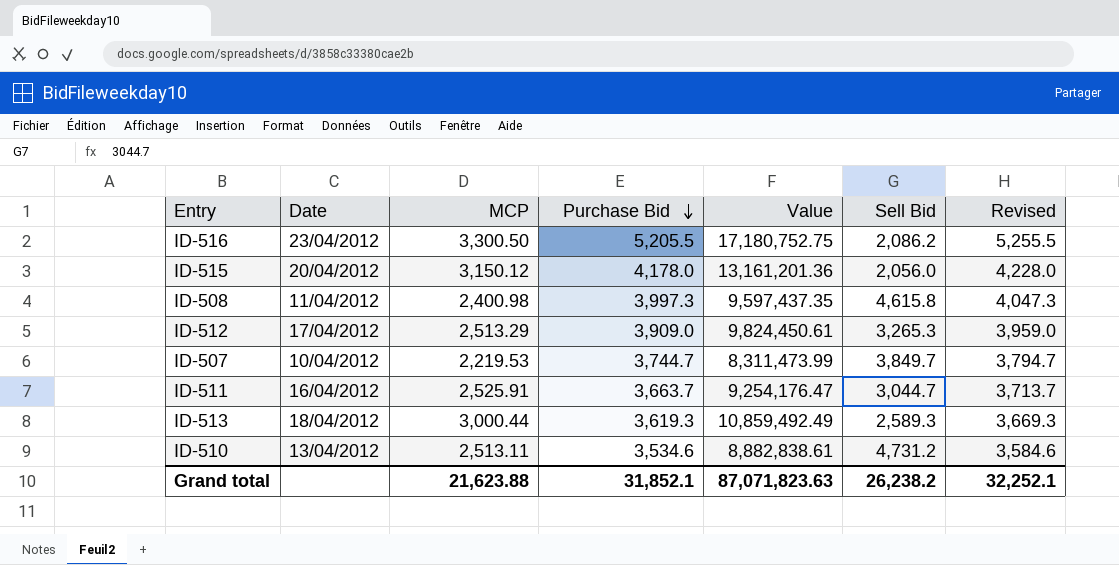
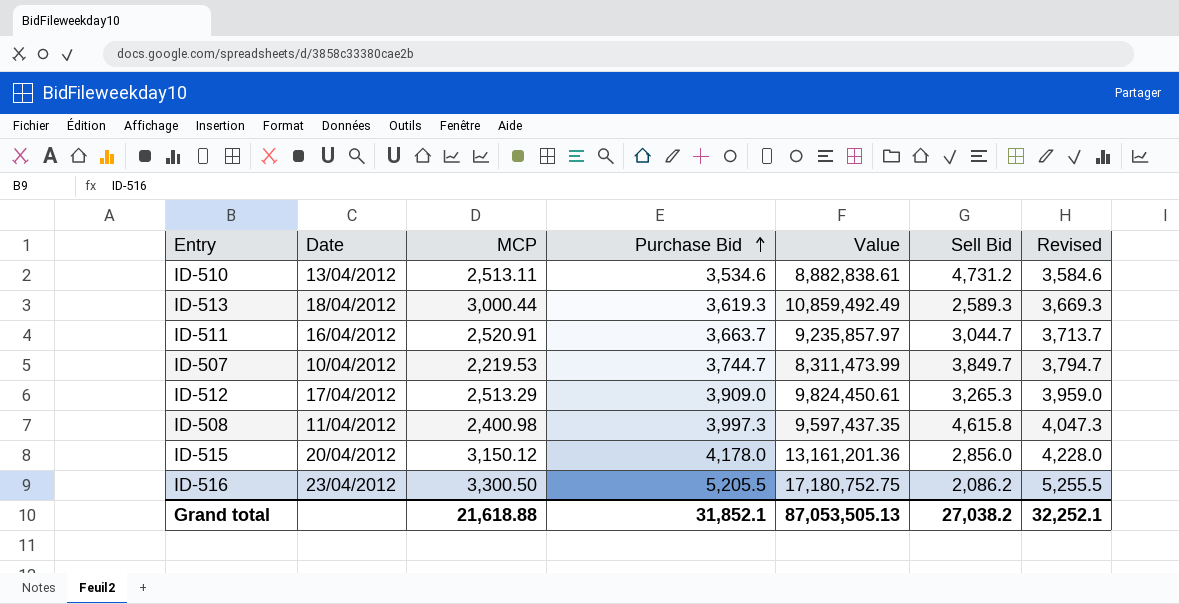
row order: Purchase Bid descending -> Purchase Bid ascending
ID-511 | MCP: 2,525.91 -> 2,520.91
ID-511 | Value: 9,254,176.47 -> 9,235,857.97
ID-515 | Sell Bid: 2,056.0 -> 2,856.0
Grand total | MCP: 21,623.88 -> 21,618.88
Grand total | Value: 87,071,823.63 -> 87,053,505.13
Grand total | Sell Bid: 26,238.2 -> 27,038.2

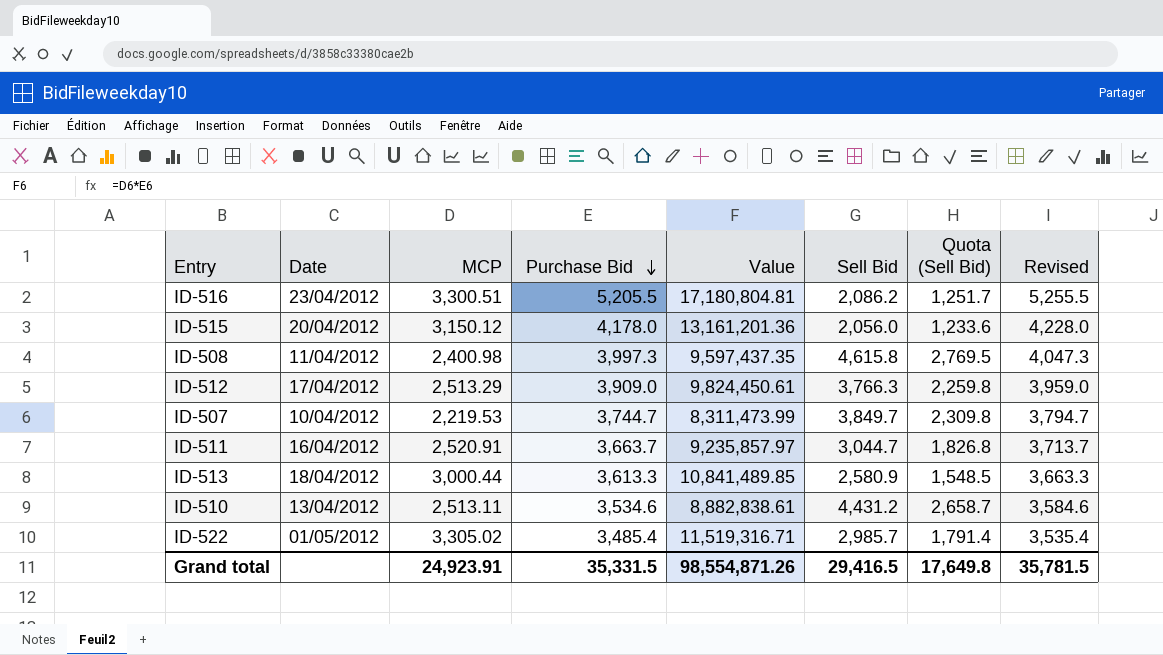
row order: Purchase Bid ascending -> Purchase Bid descending
column Quota (Sell Bid) | formula: none -> [Sell Bid] * 0.6
ID-516 | MCP: 3,300.50 -> 3,300.51
ID-516 | Value: 17,180,752.75 -> 17,180,804.81
ID-515 | Sell Bid: 2,856.0 -> 2,056.0
ID-512 | Sell Bid: 3,265.3 -> 3,766.3
ID-513 | Purchase Bid: 3,619.3 -> 3,613.3
ID-513 | Value: 10,859,492.49 -> 10,841,489.85
ID-513 | Sell Bid: 2,589.3 -> 2,580.9
ID-513 | Revised: 3,669.3 -> 3,663.3
ID-510 | Sell Bid: 4,731.2 -> 4,431.2
row ID-522: none -> 01/05/2012 | 3,305.02 | 3,485.4 | 11,519,316.71 | 2,985.7 | 1,791.4 | 3,535.4
Grand total | MCP: 21,618.88 -> 24,923.91
Grand total | Purchase Bid: 31,852.1 -> 35,331.5
Grand total | Value: 87,053,505.13 -> 98,554,871.26
Grand total | Sell Bid: 27,038.2 -> 29,416.5
Grand total | Revised: 32,252.1 -> 35,781.5

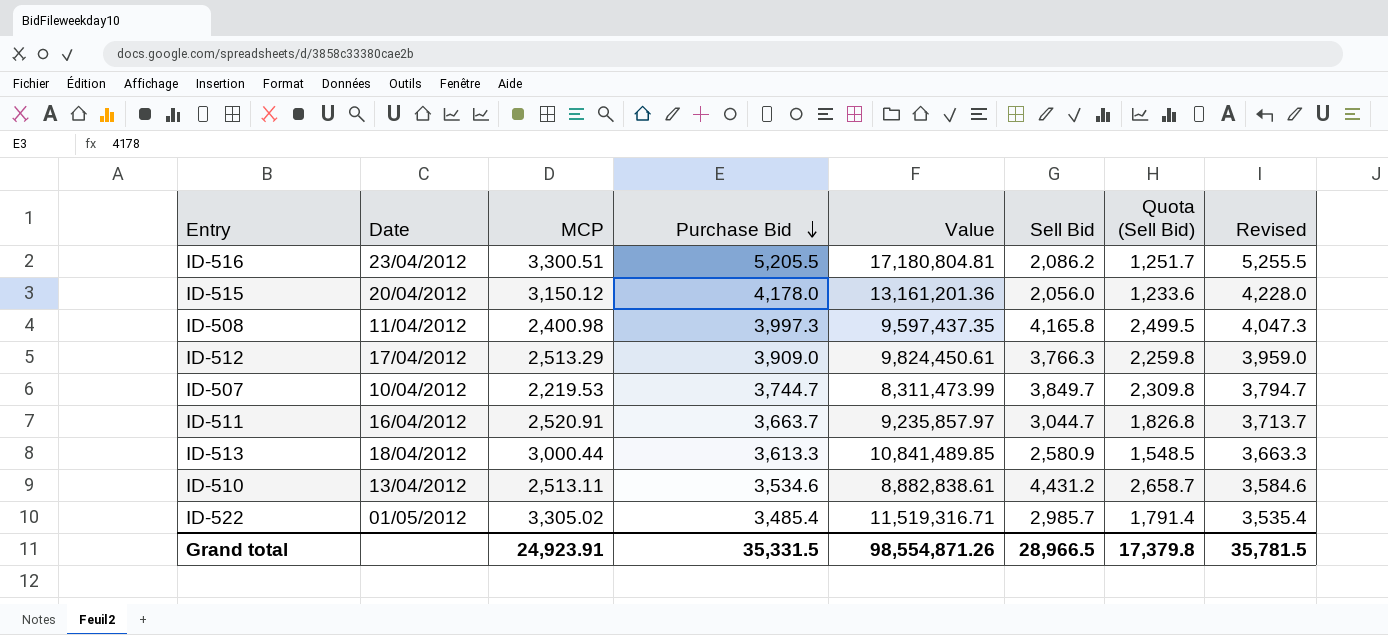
ID-508 | Sell Bid: 4,615.8 -> 4,165.8
ID-508 | Quota (Sell Bid): 2,769.5 -> 2,499.5
Grand total | Sell Bid: 29,416.5 -> 28,966.5
Grand total | Quota (Sell Bid): 17,649.8 -> 17,379.8

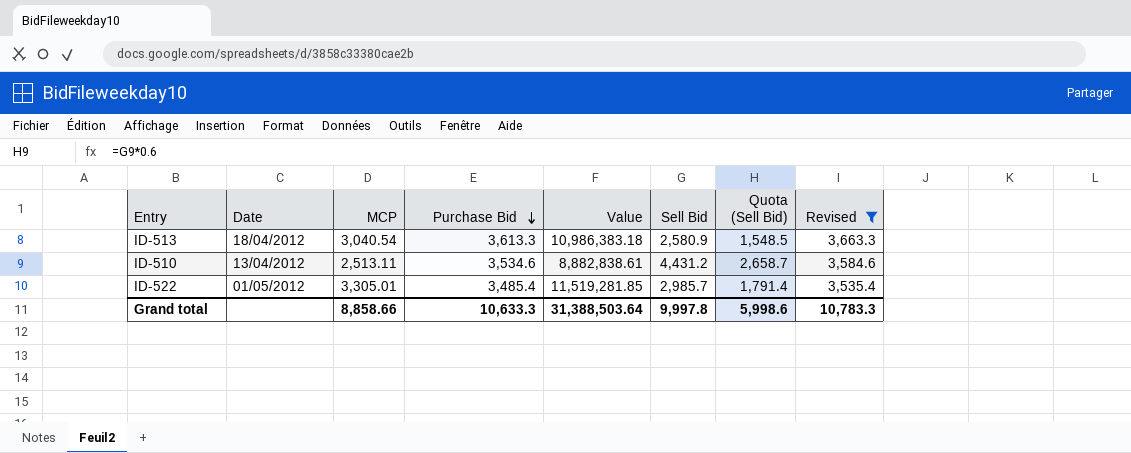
filter: none -> Revised <= 3,663.3
ID-513 | MCP: 3,000.44 -> 3,040.54
ID-513 | Value: 10,841,489.85 -> 10,986,383.18
ID-522 | MCP: 3,305.02 -> 3,305.01
ID-522 | Value: 11,519,316.71 -> 11,519,281.85
Grand total | MCP: 24,923.91 -> 8,858.66
Grand total | Purchase Bid: 35,331.5 -> 10,633.3
Grand total | Value: 98,554,871.26 -> 31,388,503.64
Grand total | Sell Bid: 28,966.5 -> 9,997.8
Grand total | Quota (Sell Bid): 17,379.8 -> 5,998.6
Grand total | Revised: 35,781.5 -> 10,783.3

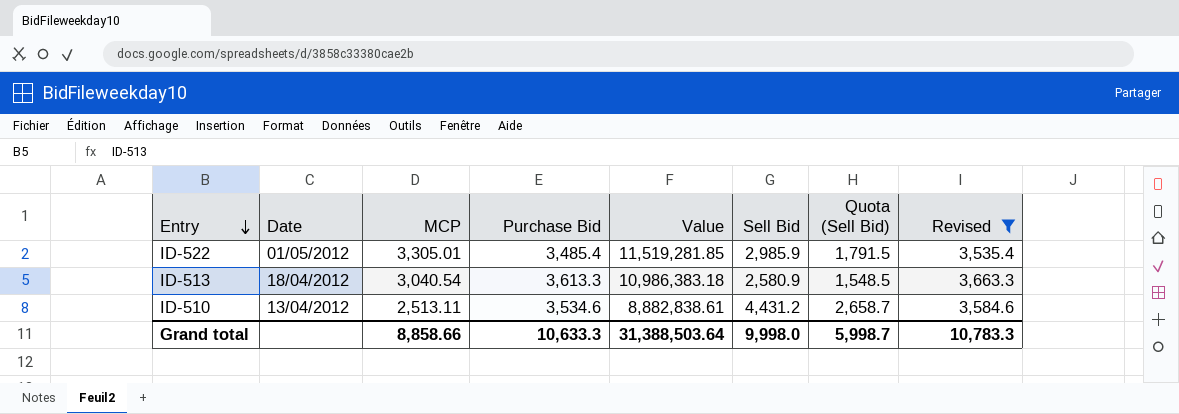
row order: Purchase Bid descending -> Entry descending
ID-522 | Sell Bid: 2,985.7 -> 2,985.9
ID-522 | Quota (Sell Bid): 1,791.4 -> 1,791.5
Grand total | Sell Bid: 9,997.8 -> 9,998.0
Grand total | Quota (Sell Bid): 5,998.6 -> 5,998.7

